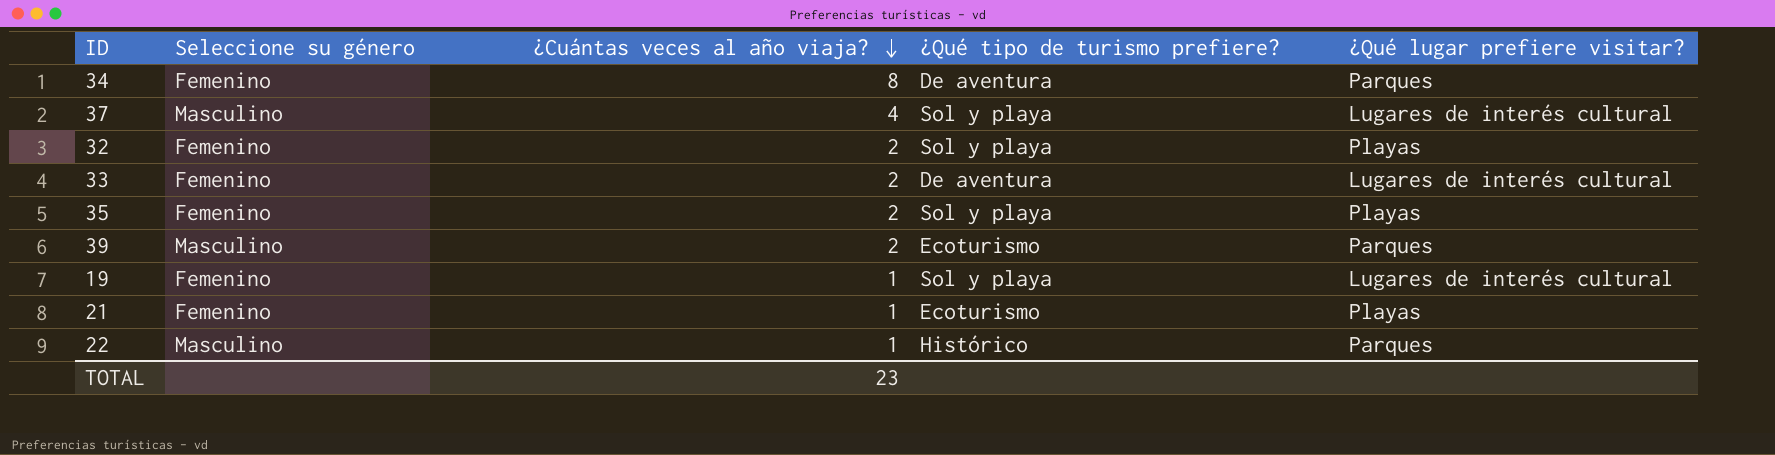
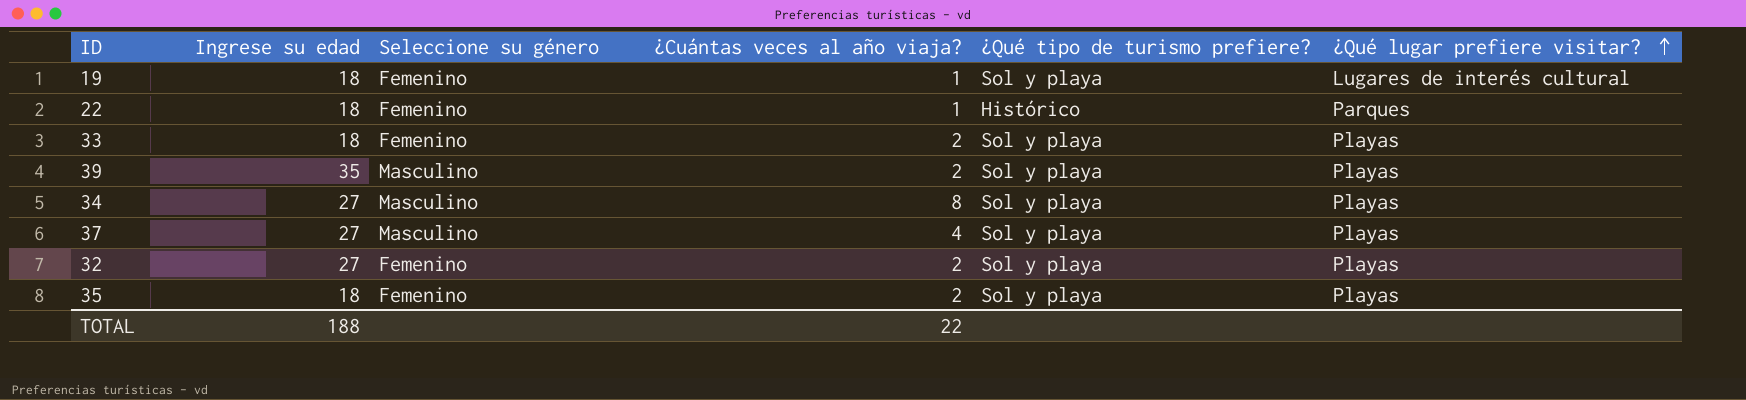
row order: ¿Cuántas veces al año viaja? descending -> ¿Qué lugar prefiere visitar? ascending
column Ingrese su edad | position: none -> 2
row 21: Femenino | 1 | Ecoturismo | Playas -> none
22 | Seleccione su género: Masculino -> Femenino
33 | ¿Qué tipo de turismo prefiere?: De aventura -> Sol y playa
33 | ¿Qué lugar prefiere visitar?: Lugares de interés cultural -> Playas
39 | ¿Qué tipo de turismo prefiere?: Ecoturismo -> Sol y playa
39 | ¿Qué lugar prefiere visitar?: Parques -> Playas
34 | Seleccione su género: Femenino -> Masculino
34 | ¿Qué tipo de turismo prefiere?: De aventura -> Sol y playa
34 | ¿Qué lugar prefiere visitar?: Parques -> Playas
37 | ¿Qué lugar prefiere visitar?: Lugares de interés cultural -> Playas
TOTAL | ¿Cuántas veces al año viaja?: 23 -> 22

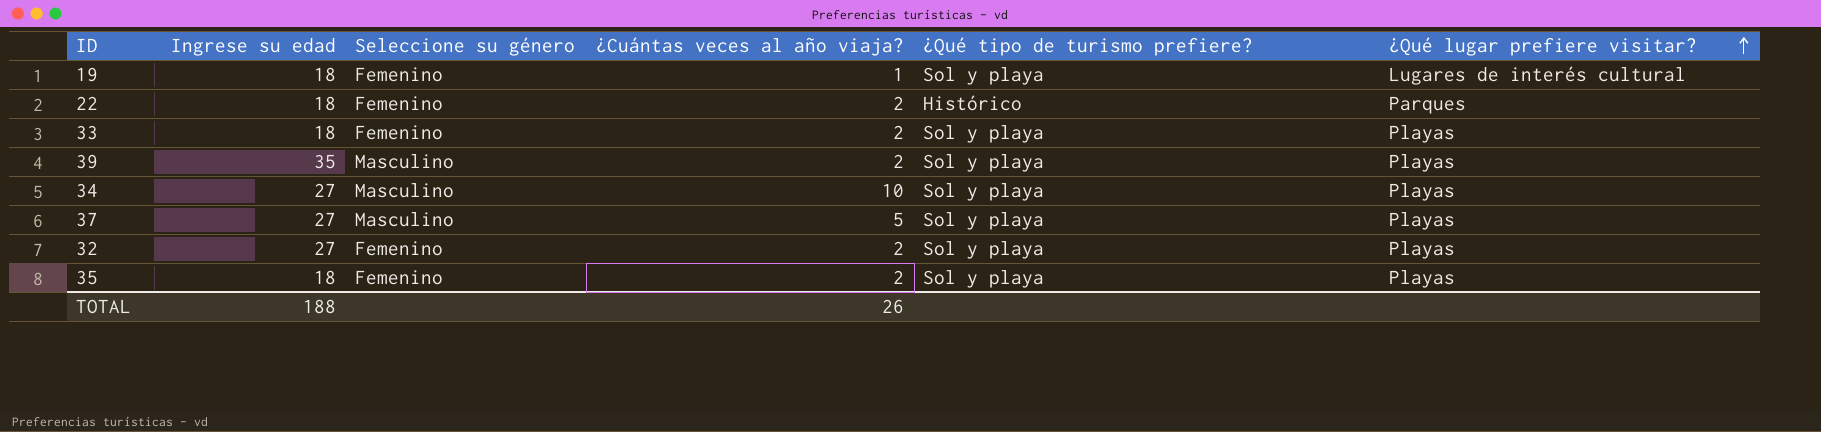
22 | ¿Cuántas veces al año viaja?: 1 -> 2
34 | ¿Cuántas veces al año viaja?: 8 -> 10
37 | ¿Cuántas veces al año viaja?: 4 -> 5
TOTAL | ¿Cuántas veces al año viaja?: 22 -> 26

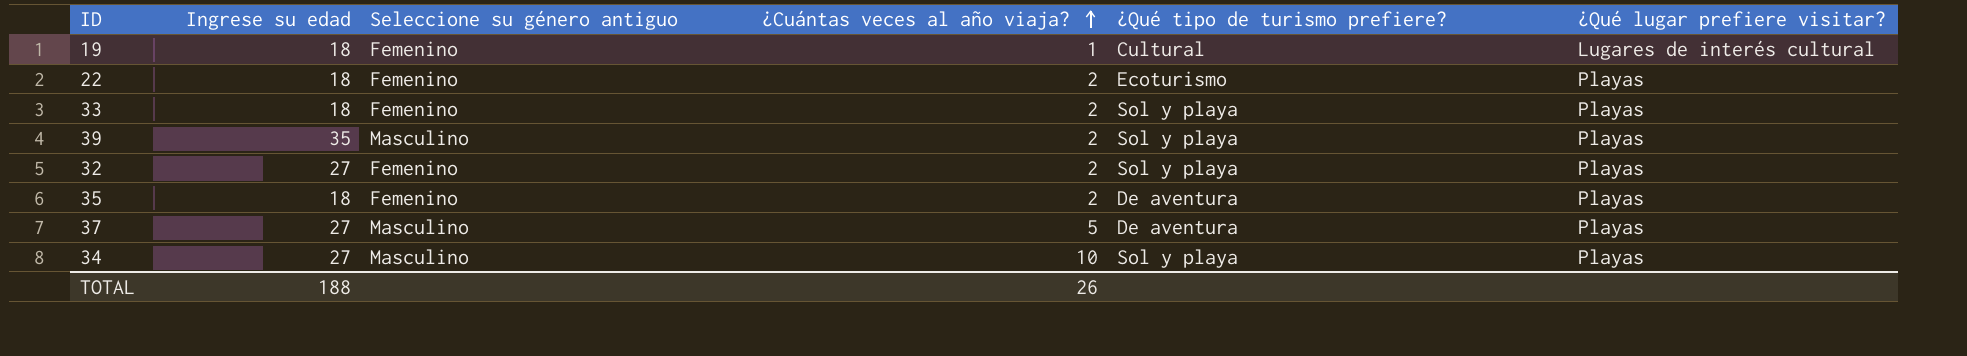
row order: ¿Qué lugar prefiere visitar? ascending -> ¿Cuántas veces al año viaja? ascending
column name: Seleccione su género -> Seleccione su género antiguo
19 | ¿Qué tipo de turismo prefiere?: Sol y playa -> Cultural
22 | ¿Qué tipo de turismo prefiere?: Histórico -> Ecoturismo
22 | ¿Qué lugar prefiere visitar?: Parques -> Playas
35 | ¿Qué tipo de turismo prefiere?: Sol y playa -> De aventura
37 | ¿Qué tipo de turismo prefiere?: Sol y playa -> De aventura

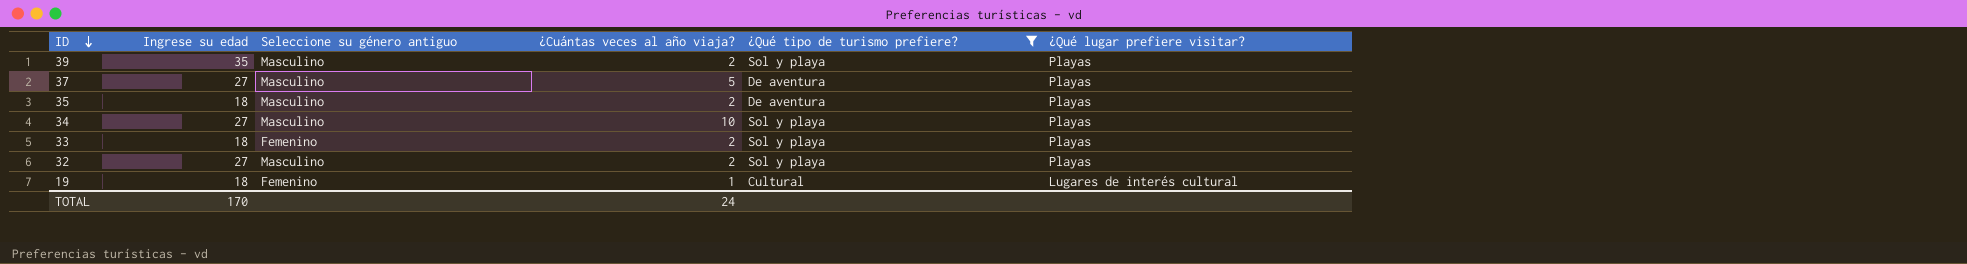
filter: none -> ¿Qué tipo de turismo prefiere? != Ecoturismo
row order: ¿Cuántas veces al año viaja? ascending -> ID descending
35 | Seleccione su género antiguo: Femenino -> Masculino
32 | Seleccione su género antiguo: Femenino -> Masculino
TOTAL | Ingrese su edad: 188 -> 170
TOTAL | ¿Cuántas veces al año viaja?: 26 -> 24

